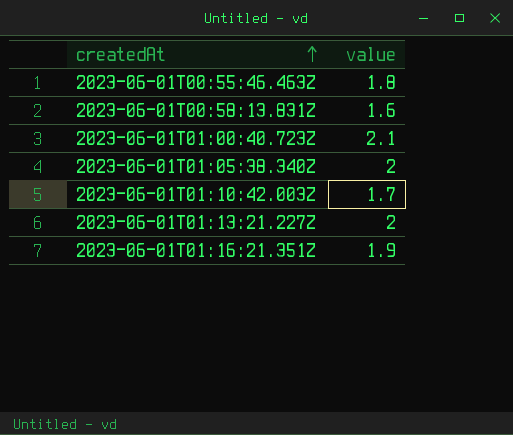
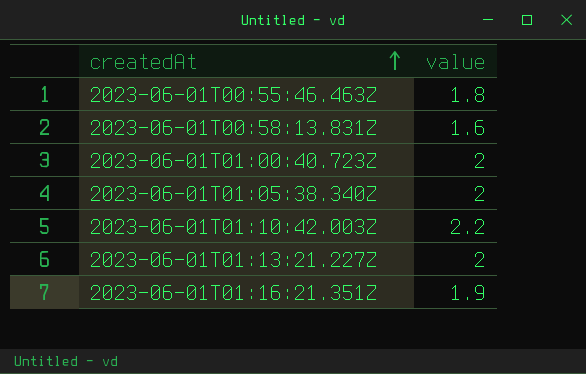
2023-06-01T01:00:40.723Z | value: 2.1 -> 2
2023-06-01T01:10:42.003Z | value: 1.7 -> 2.2

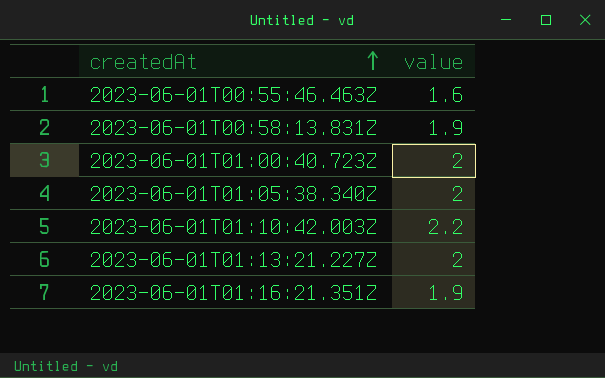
2023-06-01T00:55:46.463Z | value: 1.8 -> 1.6
2023-06-01T00:58:13.831Z | value: 1.6 -> 1.9

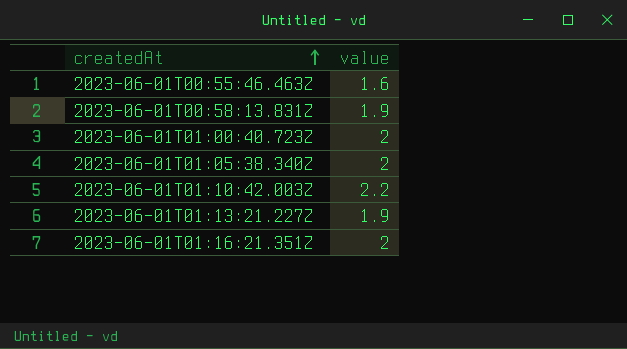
2023-06-01T01:13:21.227Z | value: 2 -> 1.9
2023-06-01T01:16:21.351Z | value: 1.9 -> 2

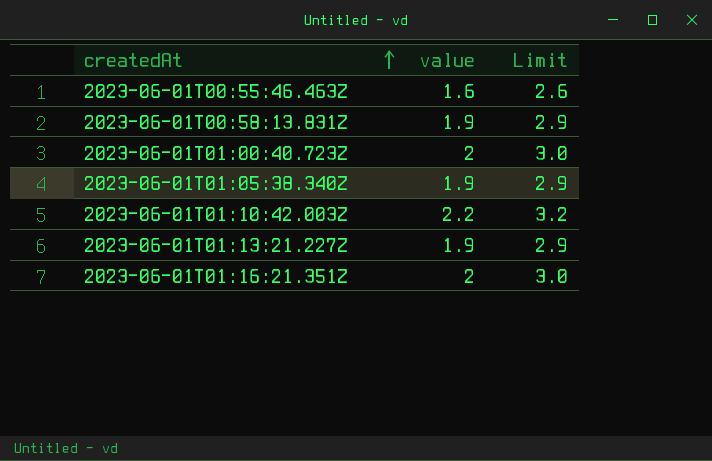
column Limit | formula: none -> [value] + 1
2023-06-01T01:05:38.340Z | value: 2 -> 1.9

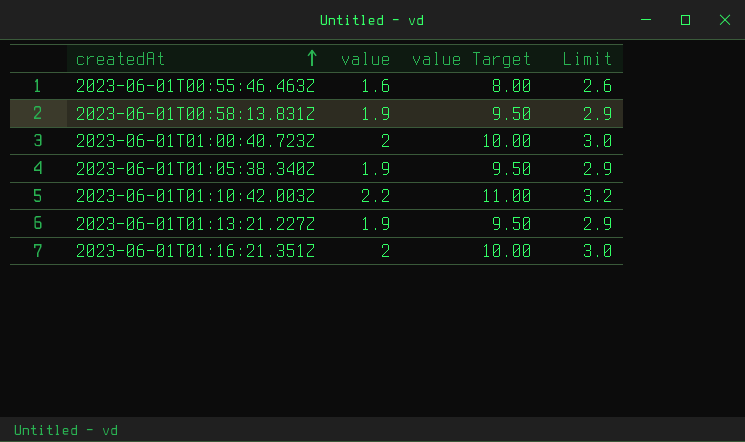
column value Target | formula: none -> [value] * 5

